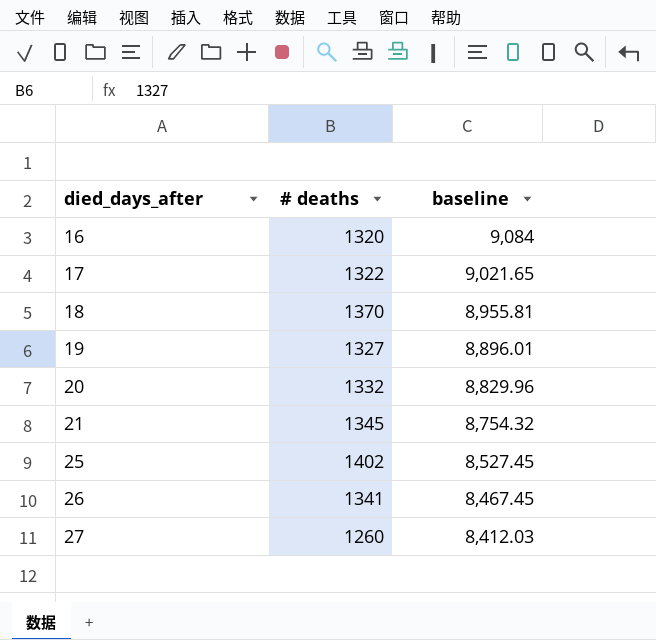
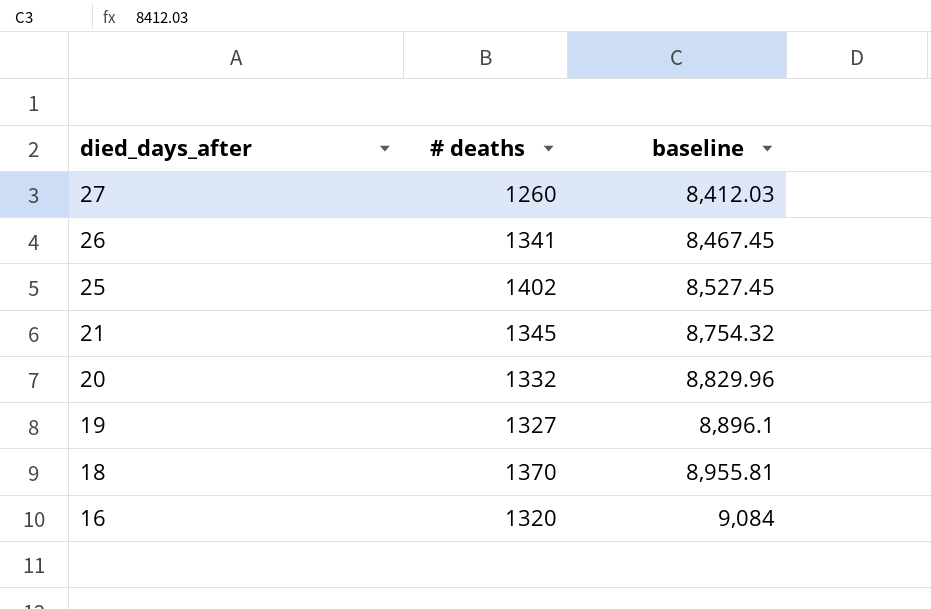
row order: died_days_after ascending -> died_days_after descending
row 17: 1322 | 9,021.65 -> none
19 | baseline: 8,896.01 -> 8,896.1

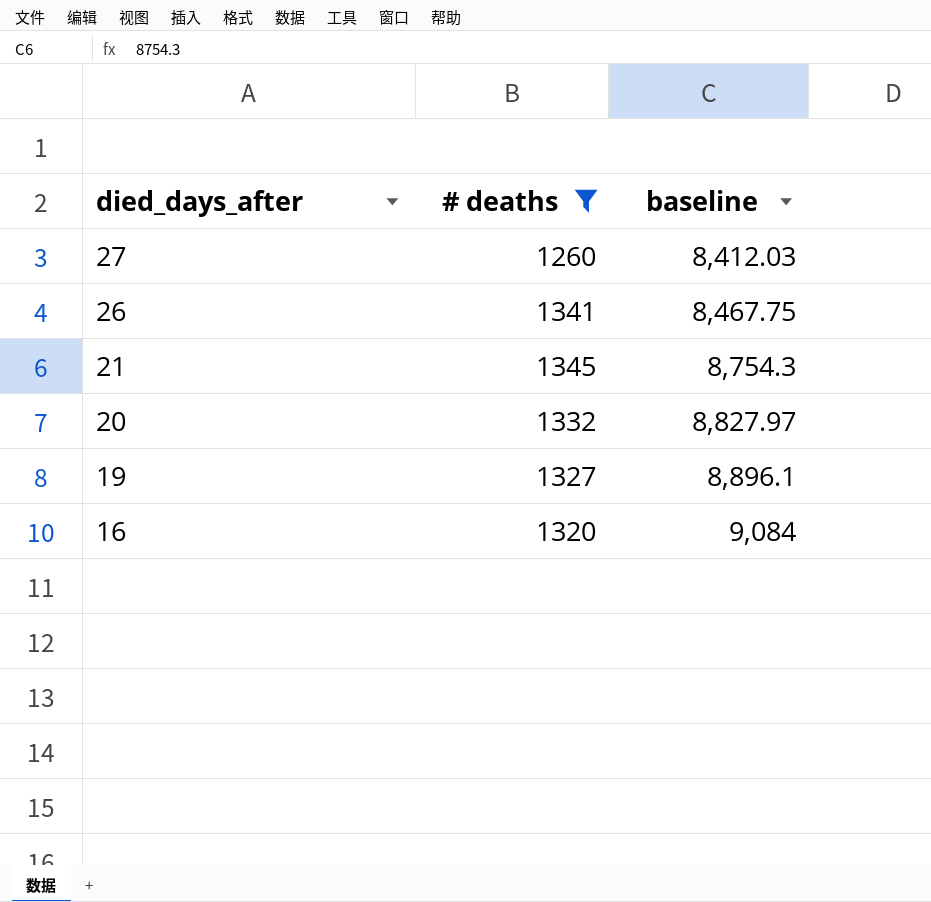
filter: none -> # deaths <= 1345
26 | baseline: 8,467.45 -> 8,467.75
21 | baseline: 8,754.32 -> 8,754.3
20 | baseline: 8,829.96 -> 8,827.97

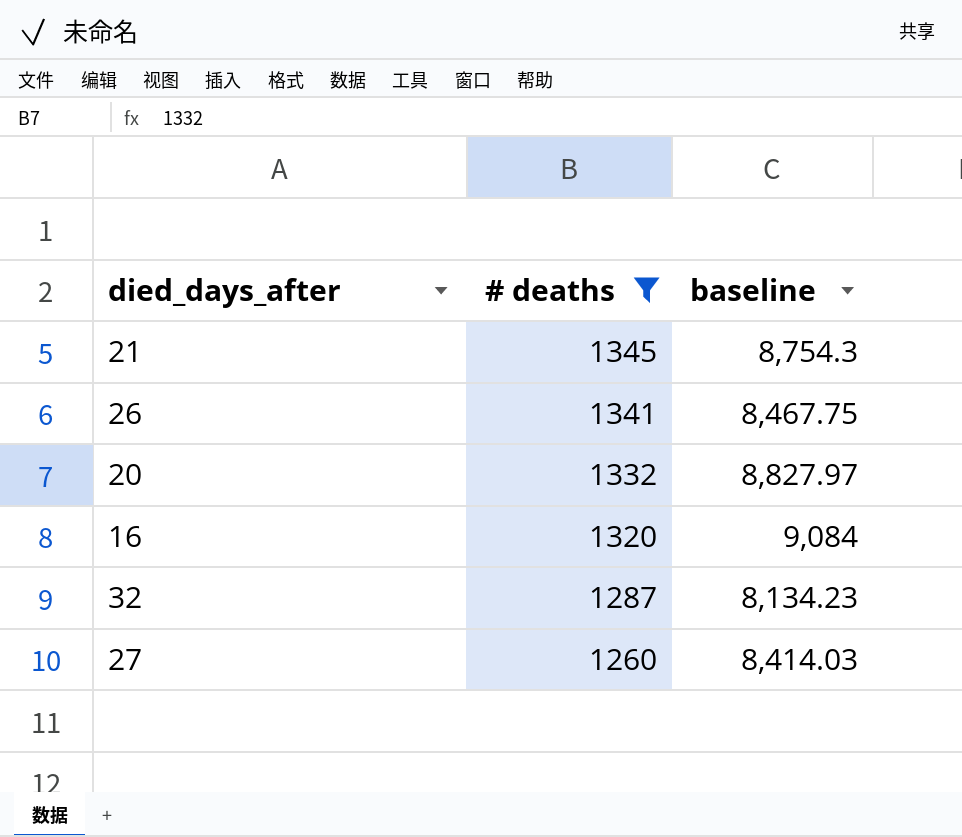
row order: died_days_after descending -> # deaths descending
row 19: 1327 | 8,896.1 -> none
row 32: none -> 1287 | 8,134.23
27 | baseline: 8,412.03 -> 8,414.03

